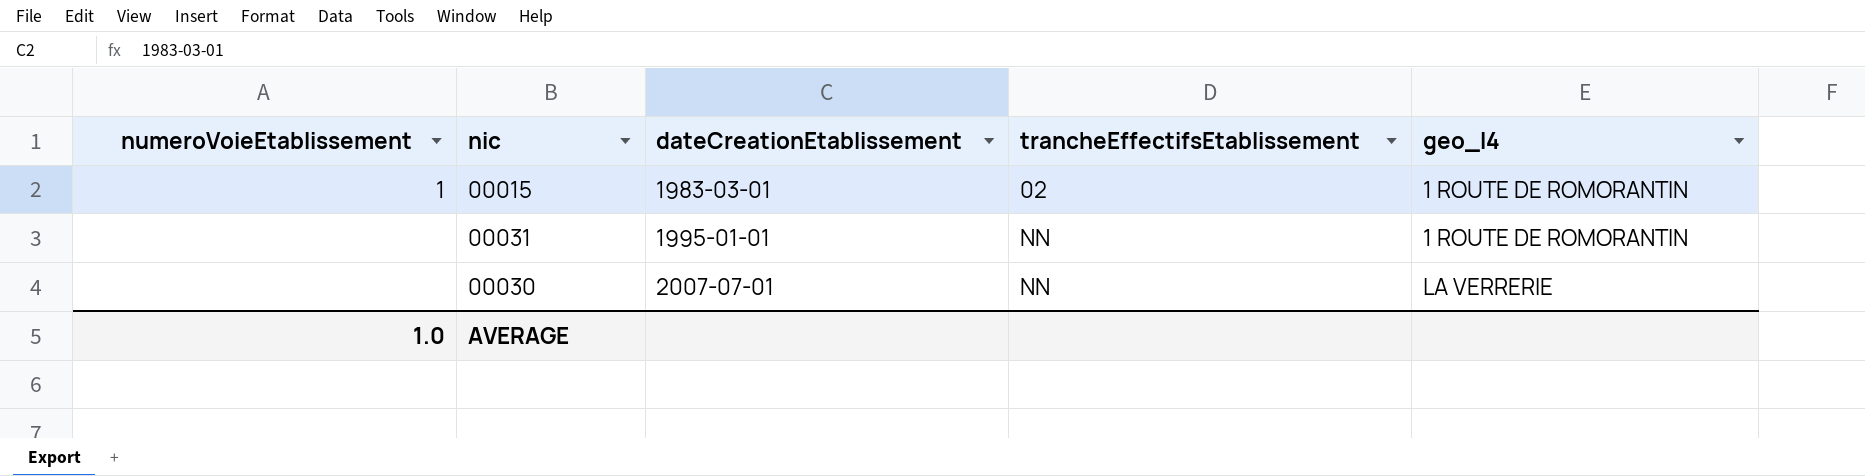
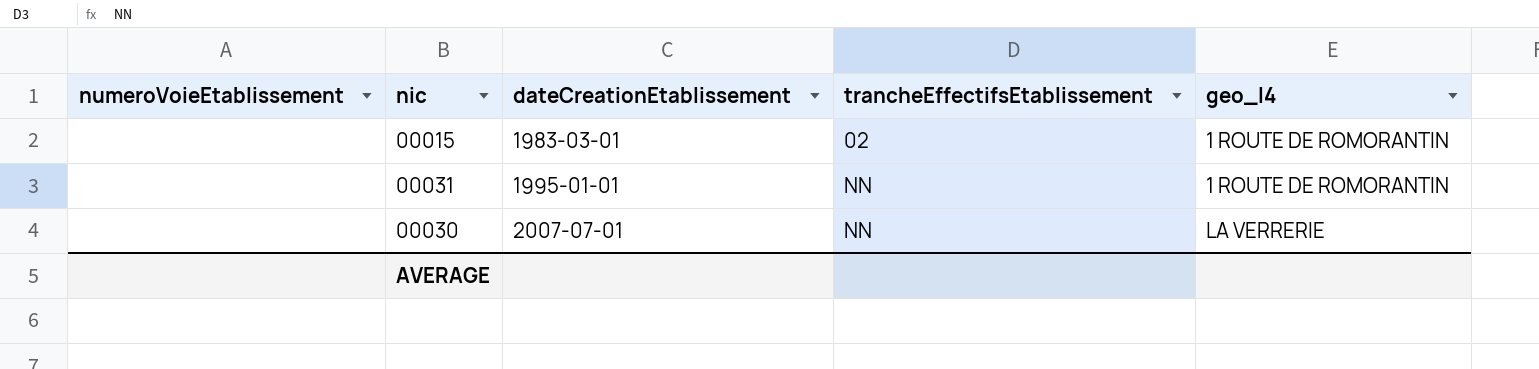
00015 | numeroVoieEtablissement: 1 -> none
AVERAGE | numeroVoieEtablissement: 1.0 -> none

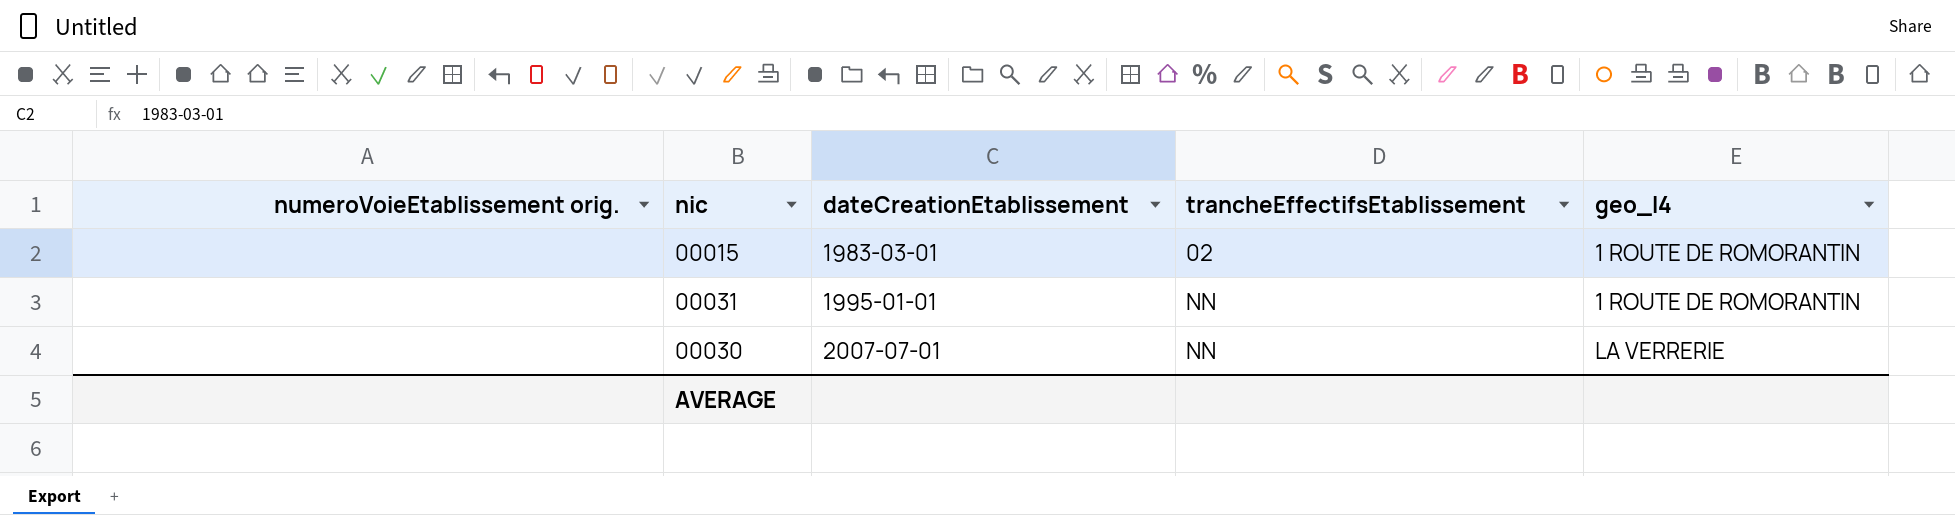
column name: numeroVoieEtablissement -> numeroVoieEtablissement orig.

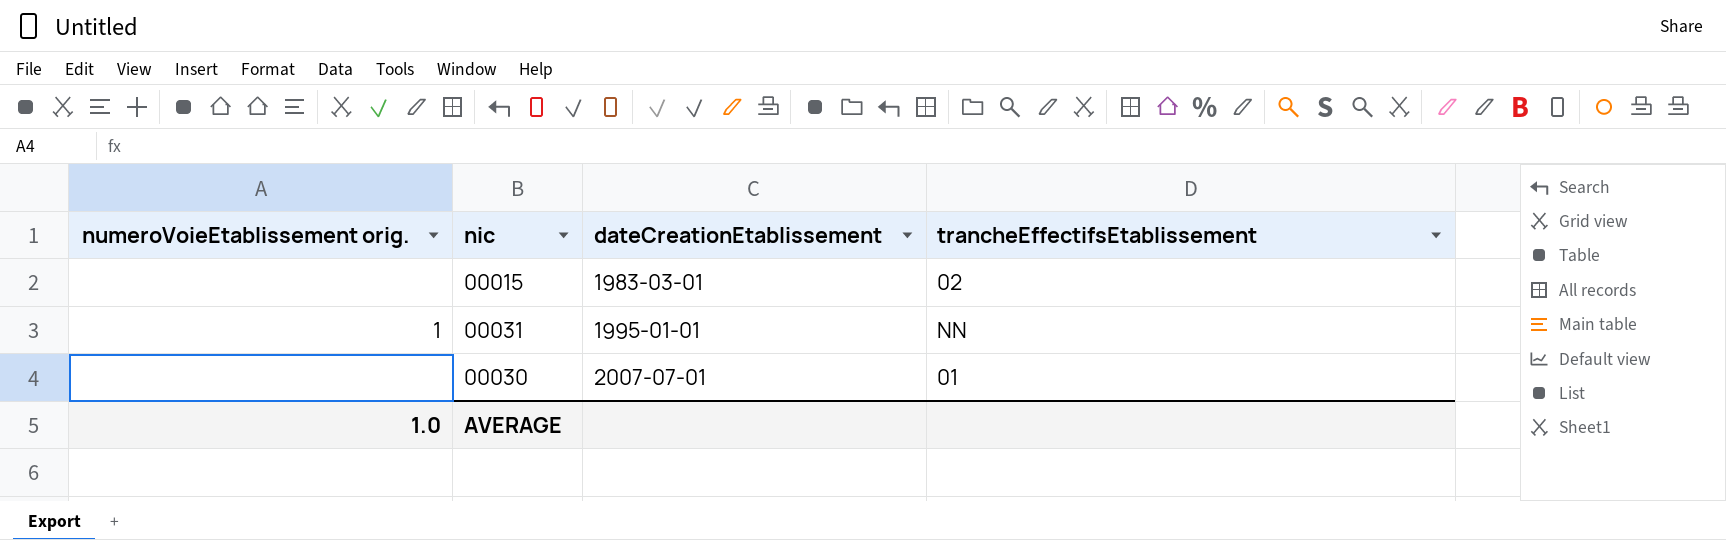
column geo_l4 | position: 5 -> none
00031 | numeroVoieEtablissement orig.: none -> 1
00030 | trancheEffectifsEtablissement: NN -> 01
AVERAGE | numeroVoieEtablissement orig.: none -> 1.0

